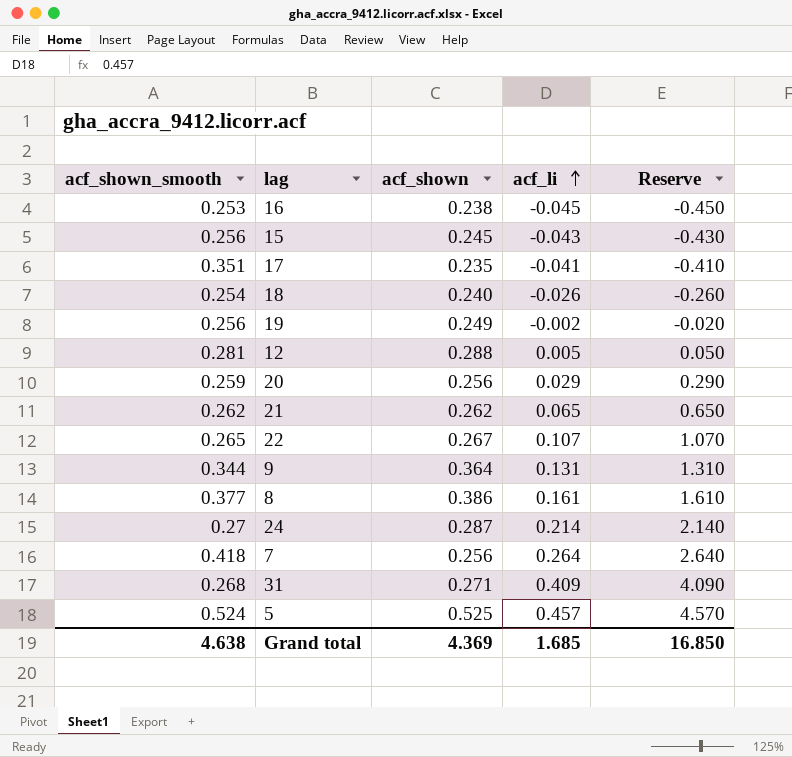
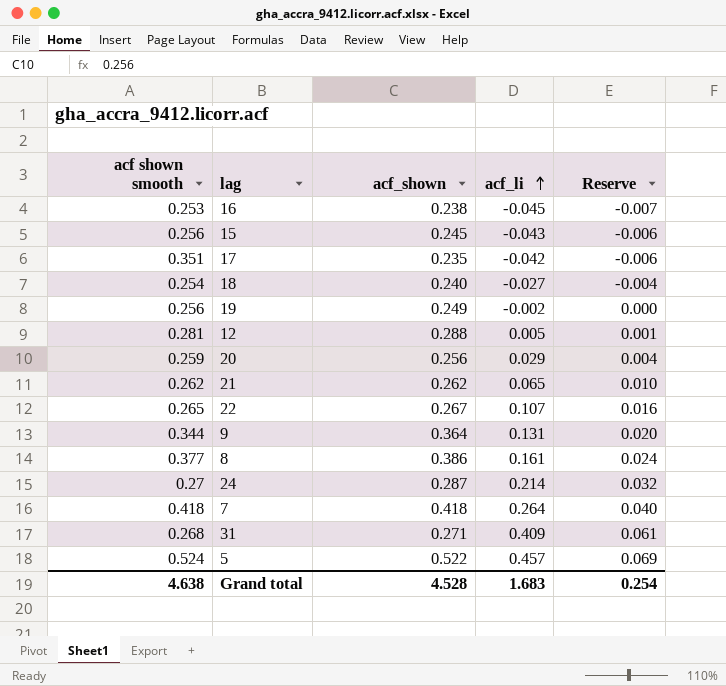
column name: acf_shown_smooth -> acf shown smooth
column Reserve | formula: [acf_li] * 10 -> [acf_li] * 0.15
17 | acf_li: -0.041 -> -0.042
18 | acf_li: -0.026 -> -0.027
7 | acf_shown: 0.256 -> 0.418
5 | acf_shown: 0.525 -> 0.522
Grand total | acf_shown: 4.369 -> 4.528
Grand total | acf_li: 1.685 -> 1.683
Grand total | Reserve: 16.850 -> 0.254

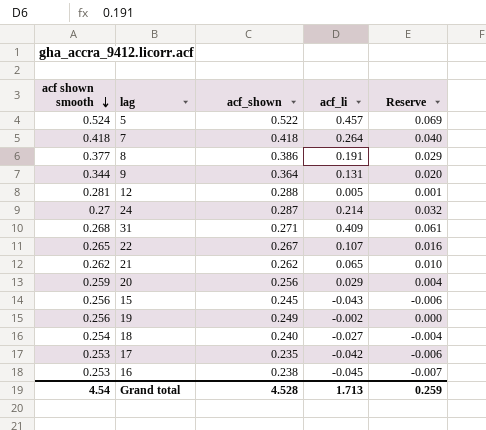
row order: acf_li ascending -> acf shown smooth descending
8 | acf_li: 0.161 -> 0.191
8 | Reserve: 0.024 -> 0.029
17 | acf shown smooth: 0.351 -> 0.253
Grand total | acf shown smooth: 4.638 -> 4.54
Grand total | acf_li: 1.683 -> 1.713
Grand total | Reserve: 0.254 -> 0.259

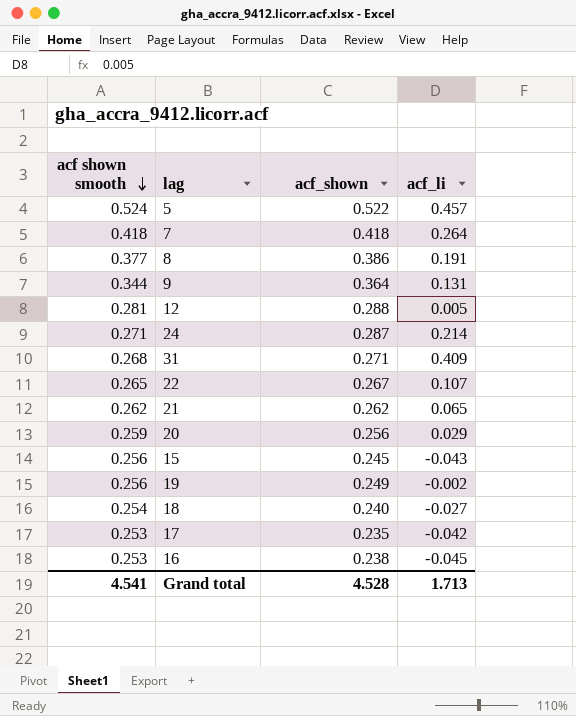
column Reserve | formula: [acf_li] * 0.15 -> none
24 | acf shown smooth: 0.27 -> 0.271
Grand total | acf shown smooth: 4.54 -> 4.541

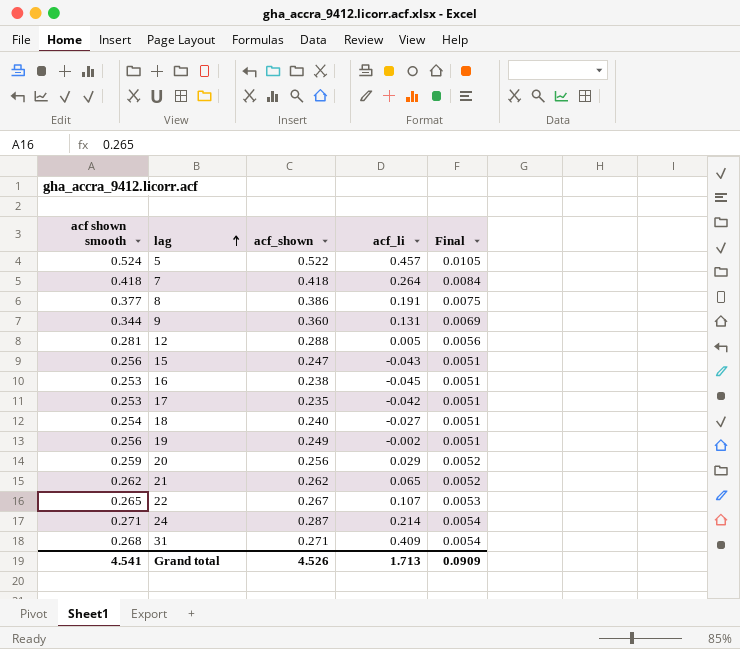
row order: acf shown smooth descending -> lag ascending
column Final | formula: none -> [acf shown smooth] * 0.02
9 | acf_shown: 0.364 -> 0.360
15 | acf_shown: 0.245 -> 0.247
Grand total | acf_shown: 4.528 -> 4.526

